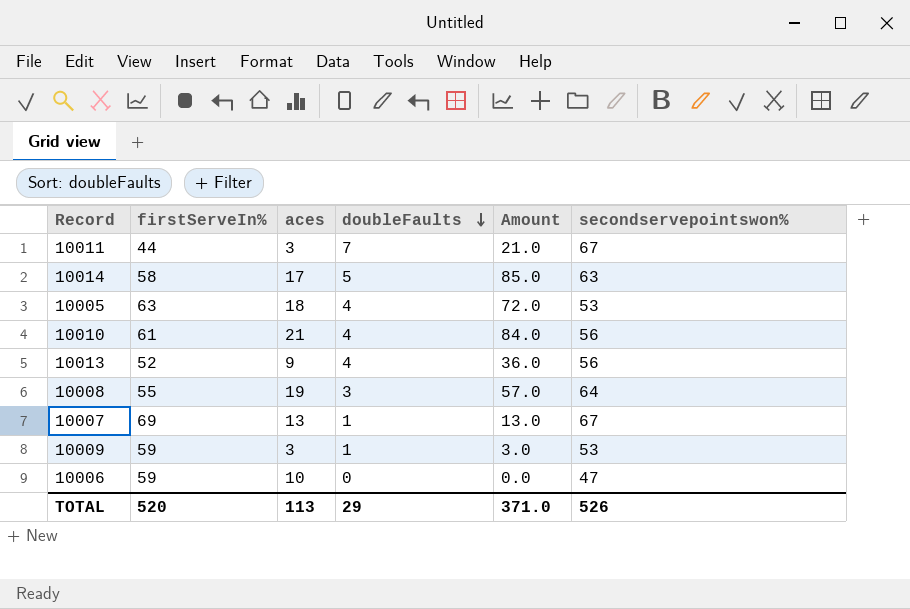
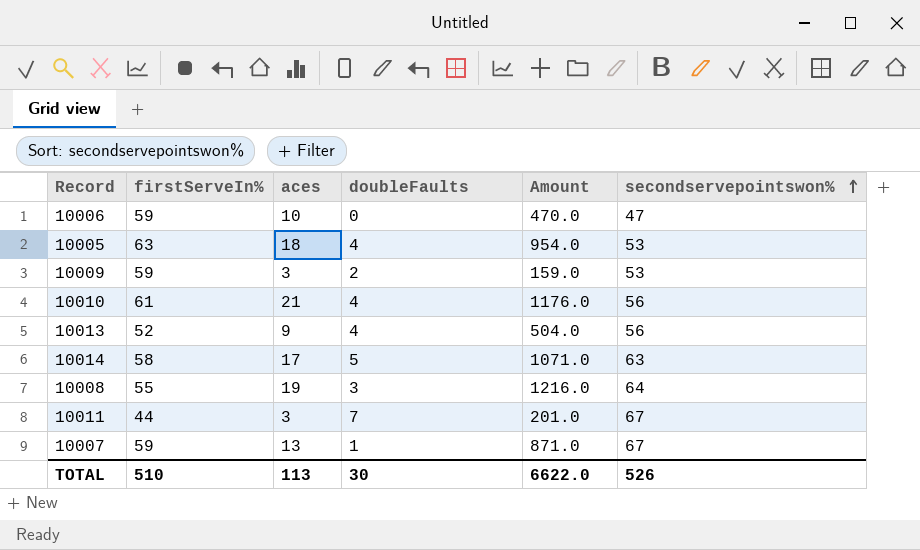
row order: doubleFaults descending -> secondservepointswon% ascending
column Amount | formula: [aces] * [doubleFaults] -> [aces] * [secondservepointswon%]
10009 | doubleFaults: 1 -> 2
10007 | firstServeIn%: 69 -> 59
TOTAL | firstServeIn%: 520 -> 510
TOTAL | doubleFaults: 29 -> 30
TOTAL | Amount: 371.0 -> 6622.0

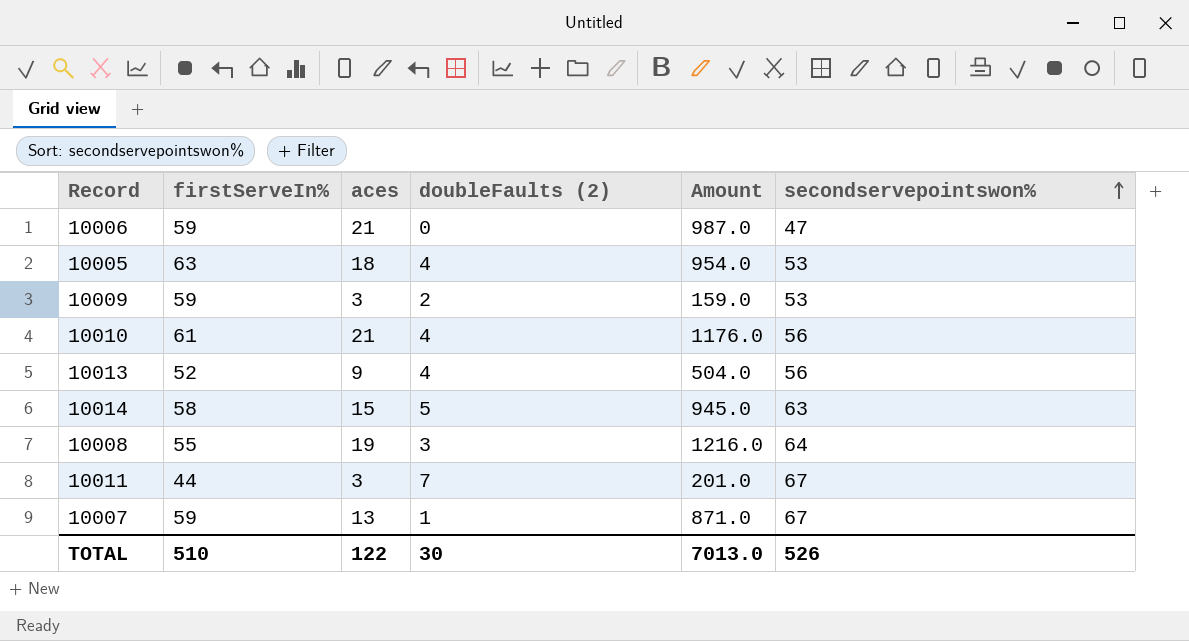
column name: doubleFaults -> doubleFaults (2)
10006 | aces: 10 -> 21
10006 | Amount: 470.0 -> 987.0
10014 | aces: 17 -> 15
10014 | Amount: 1071.0 -> 945.0
TOTAL | aces: 113 -> 122
TOTAL | Amount: 6622.0 -> 7013.0

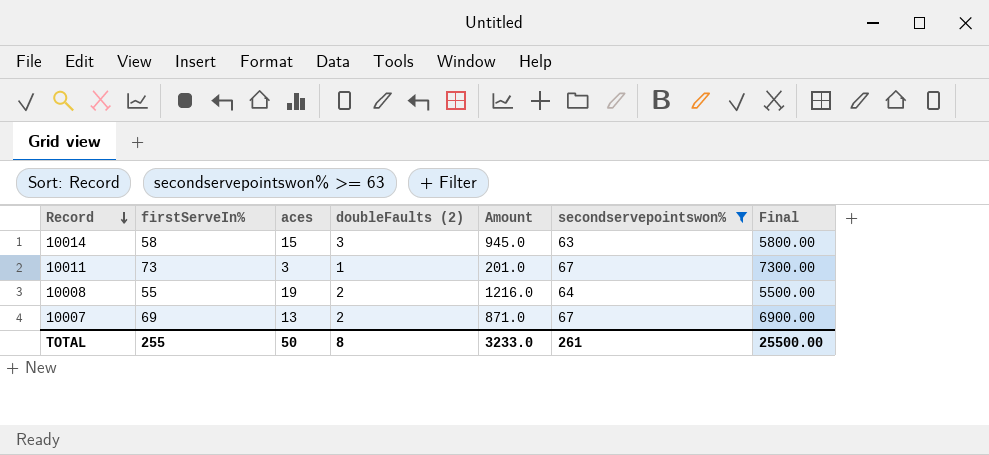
filter: none -> secondservepointswon% >= 63
row order: secondservepointswon% ascending -> Record descending
column Final | formula: none -> [firstServeIn%] * 100
10014 | doubleFaults (2): 5 -> 3
10011 | firstServeIn%: 44 -> 73
10011 | doubleFaults (2): 7 -> 1
10008 | doubleFaults (2): 3 -> 2
10007 | firstServeIn%: 59 -> 69
10007 | doubleFaults (2): 1 -> 2
TOTAL | firstServeIn%: 510 -> 255
TOTAL | aces: 122 -> 50
TOTAL | doubleFaults (2): 30 -> 8
TOTAL | Amount: 7013.0 -> 3233.0
TOTAL | secondservepointswon%: 526 -> 261

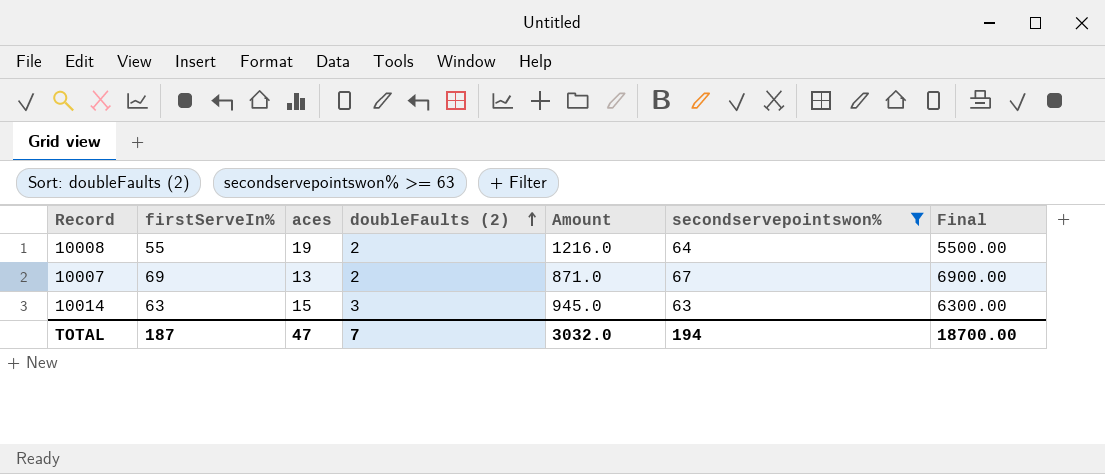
row order: Record descending -> doubleFaults (2) ascending
row 10011: 73 | 3 | 1 | 201.0 | 67 | 7300.00 -> none
10014 | firstServeIn%: 58 -> 63
10014 | Final: 5800.00 -> 6300.00
TOTAL | firstServeIn%: 255 -> 187
TOTAL | aces: 50 -> 47
TOTAL | doubleFaults (2): 8 -> 7
TOTAL | Amount: 3233.0 -> 3032.0
TOTAL | secondservepointswon%: 261 -> 194
TOTAL | Final: 25500.00 -> 18700.00

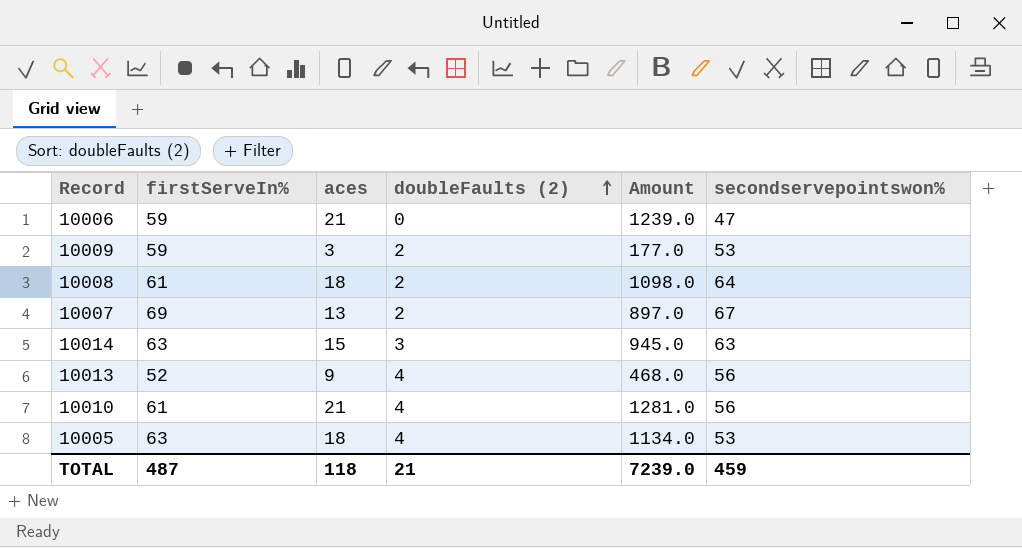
filter: secondservepointswon% >= 63 -> none
column Final | formula: [firstServeIn%] * 100 -> none
column Amount | formula: [aces] * [secondservepointswon%] -> [firstServeIn%] * [aces]
10008 | firstServeIn%: 55 -> 61
10008 | aces: 19 -> 18
TOTAL | firstServeIn%: 187 -> 487
TOTAL | aces: 47 -> 118
TOTAL | doubleFaults (2): 7 -> 21
TOTAL | Amount: 3032.0 -> 7239.0
TOTAL | secondservepointswon%: 194 -> 459

